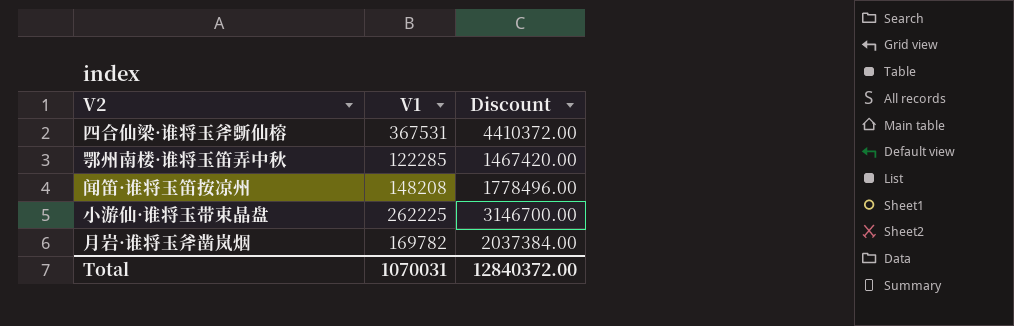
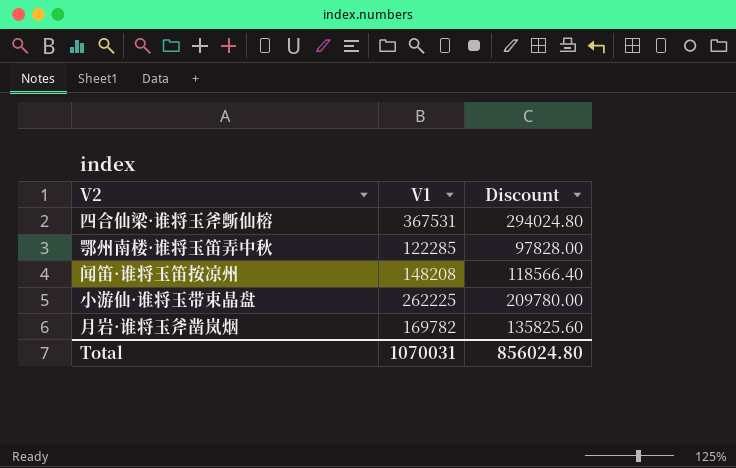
column Discount | formula: [V1] * 12 -> [V1] * 0.8
Total | Discount: 12840372.00 -> 856024.80

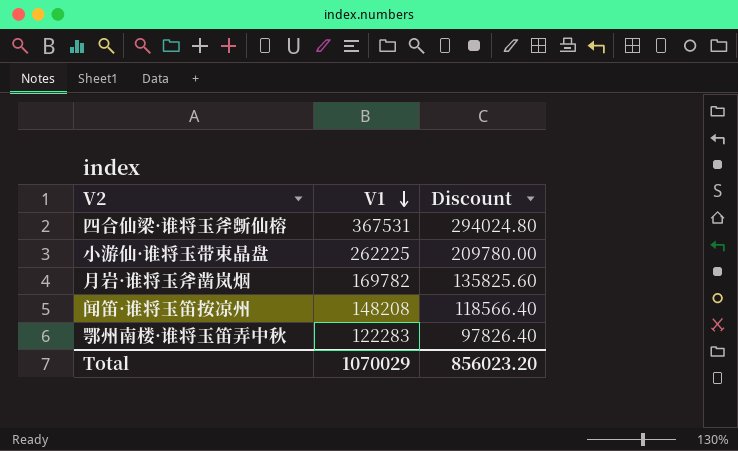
row order: none -> V1 descending
鄂州南楼·谁将玉笛弄中秋 | V1: 122285 -> 122283
鄂州南楼·谁将玉笛弄中秋 | Discount: 97828.00 -> 97826.40
Total | V1: 1070031 -> 1070029
Total | Discount: 856024.80 -> 856023.20

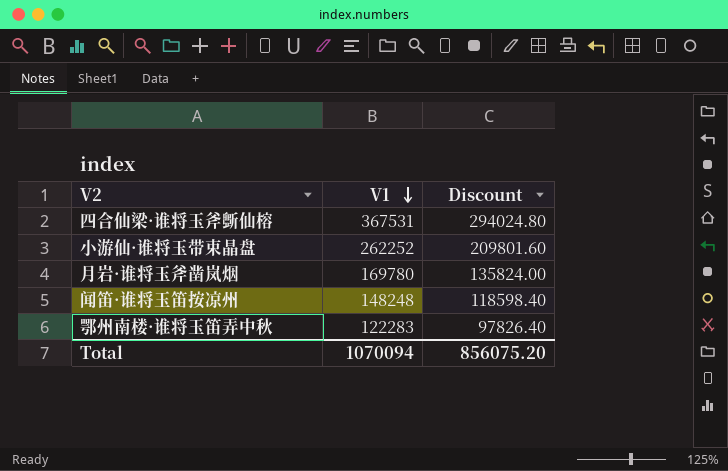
小游仙·谁将玉带束晶盘 | V1: 262225 -> 262252
小游仙·谁将玉带束晶盘 | Discount: 209780.00 -> 209801.60
月岩·谁将玉斧凿岚烟 | V1: 169782 -> 169780
月岩·谁将玉斧凿岚烟 | Discount: 135825.60 -> 135824.00
闻笛·谁将玉笛按凉州 | V1: 148208 -> 148248
闻笛·谁将玉笛按凉州 | Discount: 118566.40 -> 118598.40
Total | V1: 1070029 -> 1070094
Total | Discount: 856023.20 -> 856075.20

